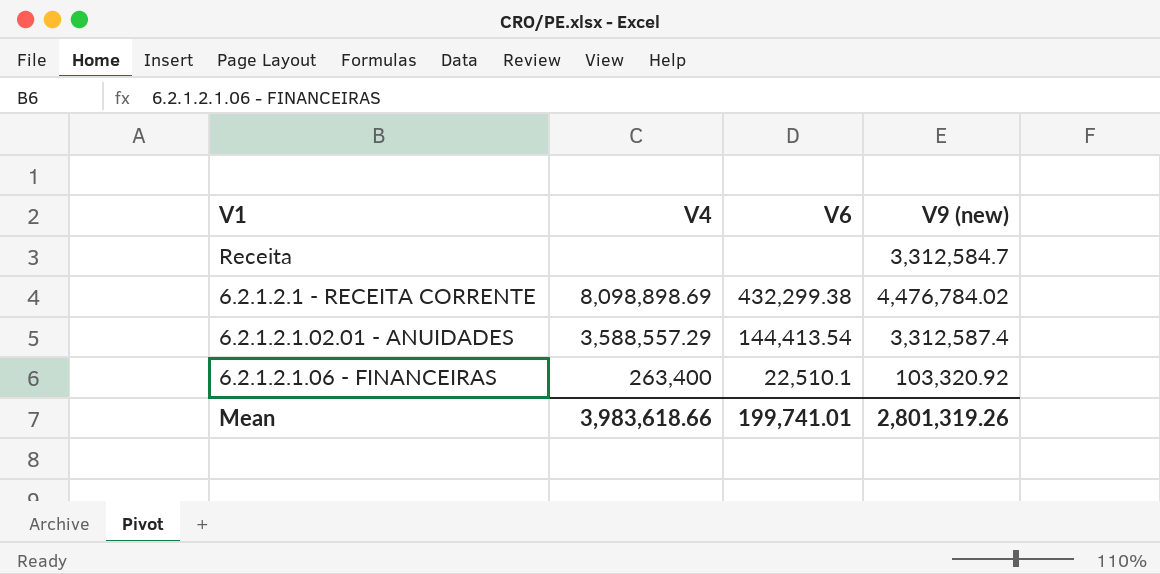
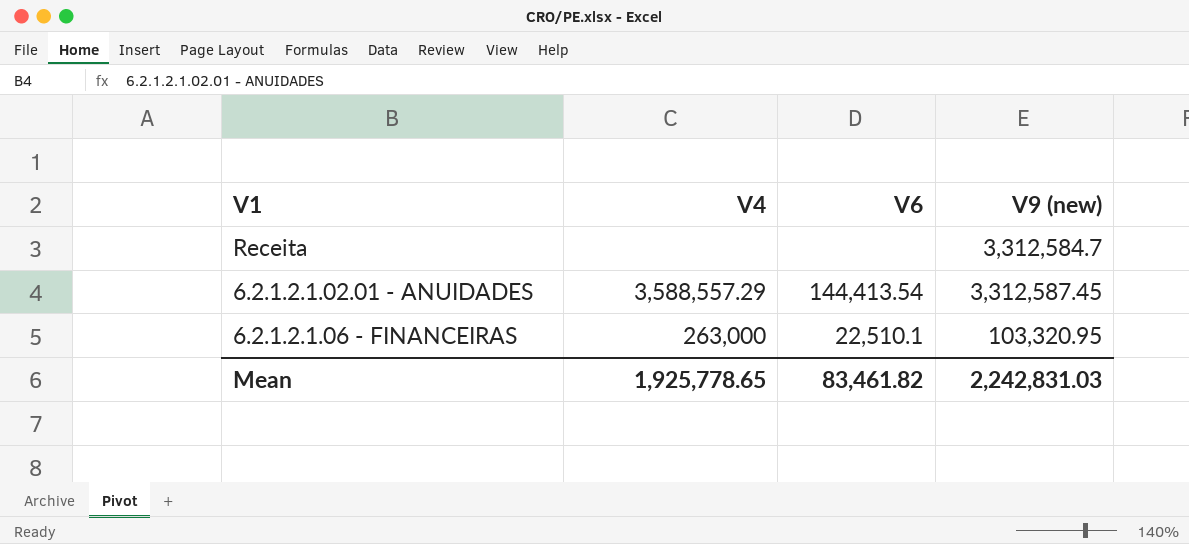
row 6.2.1.2.1 - RECEITA CORRENTE: 8,098,898.69 | 432,299.38 | 4,476,784.02 -> none
6.2.1.2.1.02.01 - ANUIDADES | V9 (new): 3,312,587.4 -> 3,312,587.45
6.2.1.2.1.06 - FINANCEIRAS | V4: 263,400 -> 263,000
6.2.1.2.1.06 - FINANCEIRAS | V9 (new): 103,320.92 -> 103,320.95
Mean | V4: 3,983,618.66 -> 1,925,778.65
Mean | V6: 199,741.01 -> 83,461.82
Mean | V9 (new): 2,801,319.26 -> 2,242,831.03

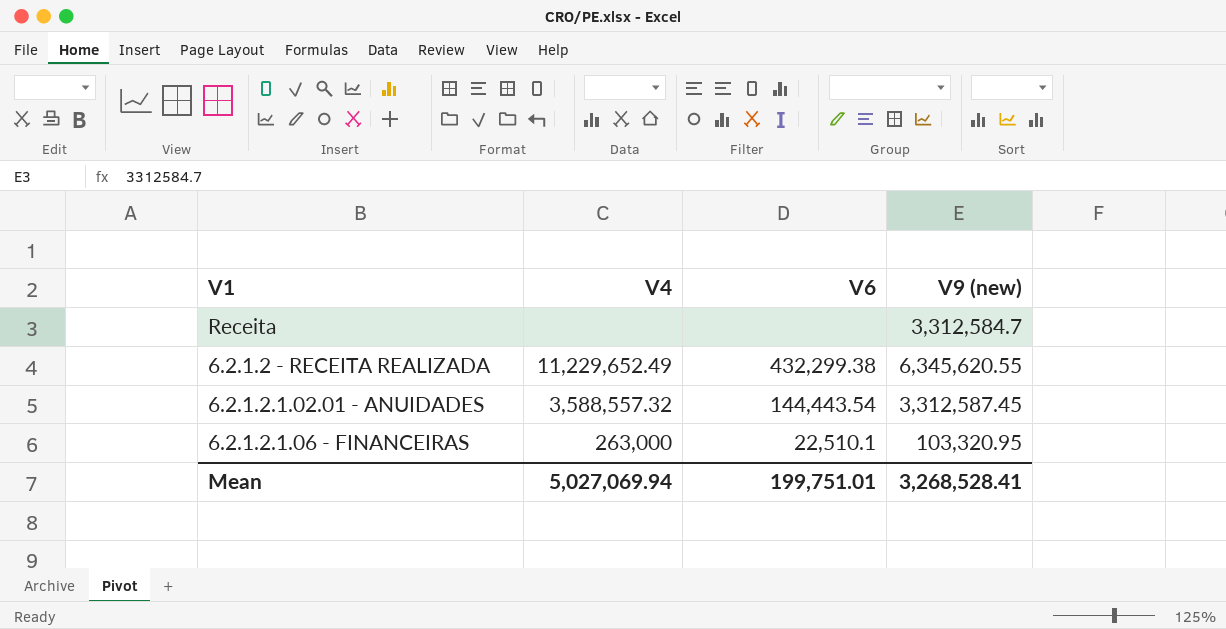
row 6.2.1.2 - RECEITA REALIZADA: none -> 11,229,652.49 | 432,299.38 | 6,345,620.55
6.2.1.2.1.02.01 - ANUIDADES | V4: 3,588,557.29 -> 3,588,557.32
6.2.1.2.1.02.01 - ANUIDADES | V6: 144,413.54 -> 144,443.54
Mean | V4: 1,925,778.65 -> 5,027,069.94
Mean | V6: 83,461.82 -> 199,751.01
Mean | V9 (new): 2,242,831.03 -> 3,268,528.41

